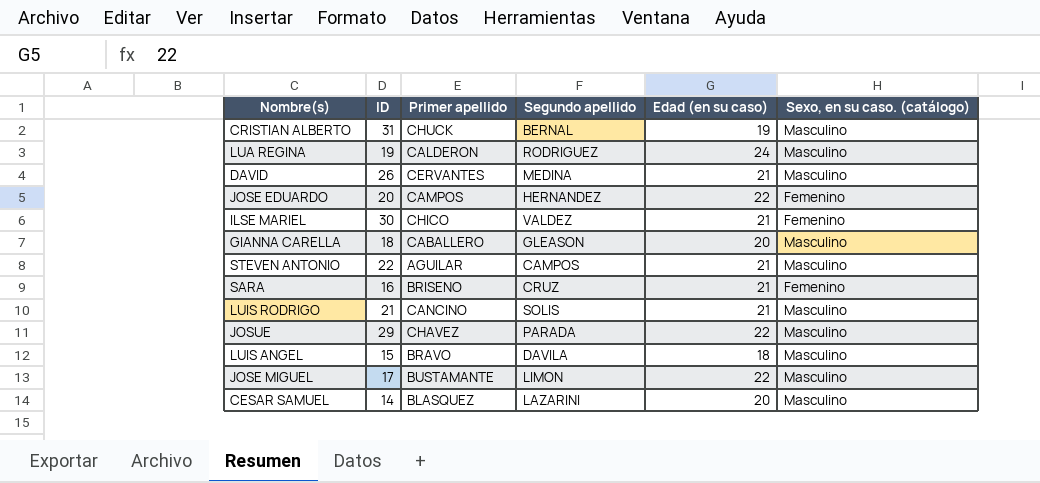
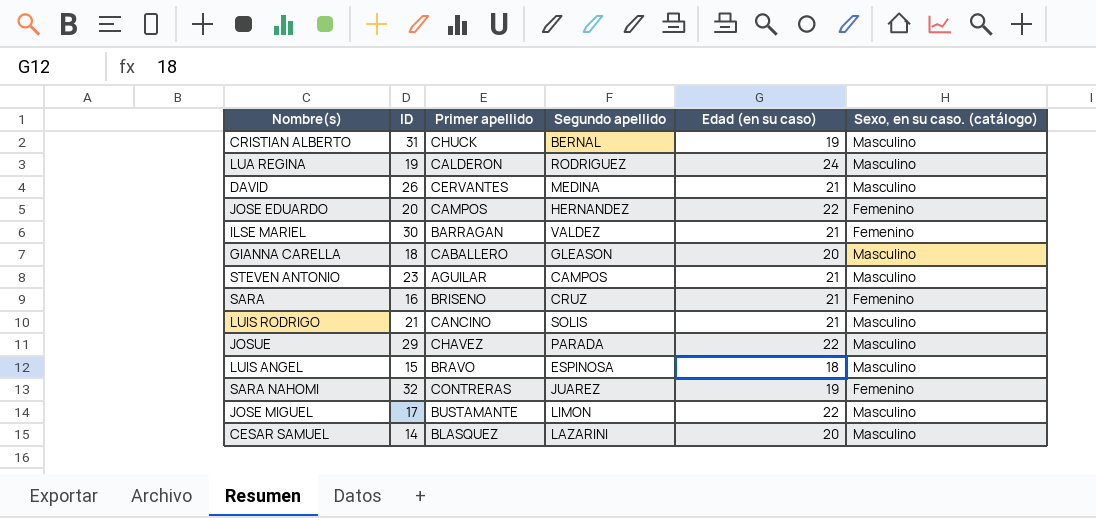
ILSE MARIEL | Primer apellido: CHICO -> BARRAGAN
STEVEN ANTONIO | ID: 22 -> 23
LUIS ANGEL | Segundo apellido: DAVILA -> ESPINOSA
row SARA NAHOMI: none -> 32 | CONTRERAS | JUAREZ | 19 | Femenino

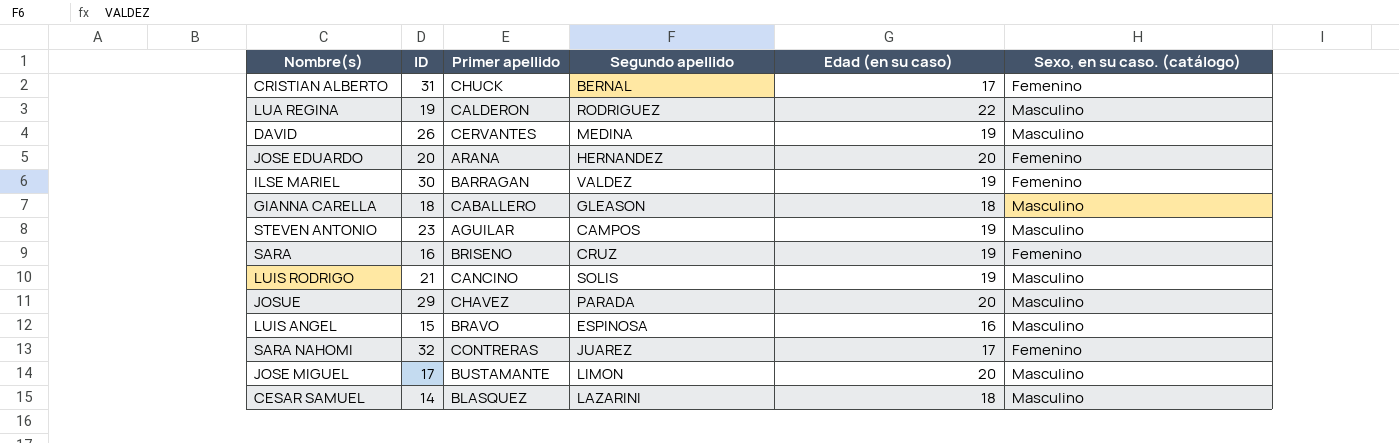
CRISTIAN ALBERTO | Edad (en su caso): 19 -> 17
CRISTIAN ALBERTO | Sexo, en su caso. (catálogo): Masculino -> Femenino
LUA REGINA | Edad (en su caso): 24 -> 22
DAVID | Edad (en su caso): 21 -> 19
JOSE EDUARDO | Primer apellido: CAMPOS -> ARANA
JOSE EDUARDO | Edad (en su caso): 22 -> 20
ILSE MARIEL | Edad (en su caso): 21 -> 19
GIANNA CARELLA | Edad (en su caso): 20 -> 18
STEVEN ANTONIO | Edad (en su caso): 21 -> 19
SARA | Edad (en su caso): 21 -> 19
LUIS RODRIGO | Edad (en su caso): 21 -> 19
JOSUE | Edad (en su caso): 22 -> 20
LUIS ANGEL | Edad (en su caso): 18 -> 16
SARA NAHOMI | Edad (en su caso): 19 -> 17
JOSE MIGUEL | Edad (en su caso): 22 -> 20
CESAR SAMUEL | Edad (en su caso): 20 -> 18

